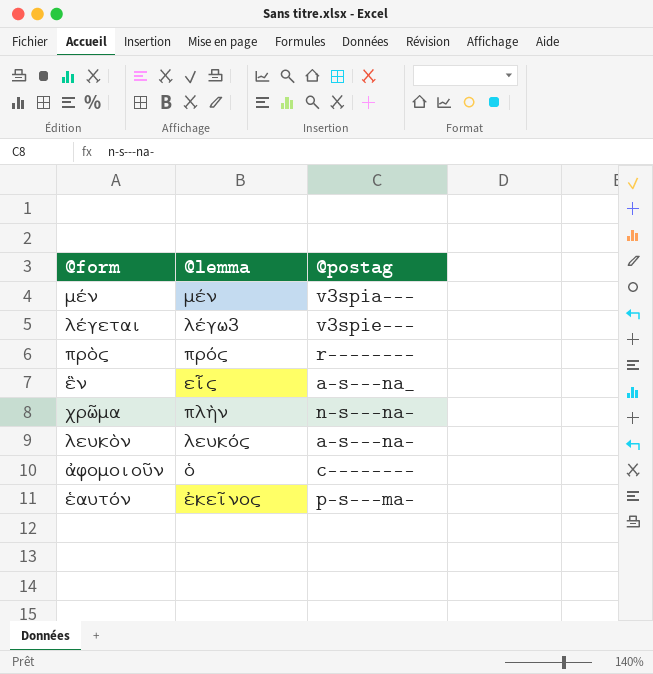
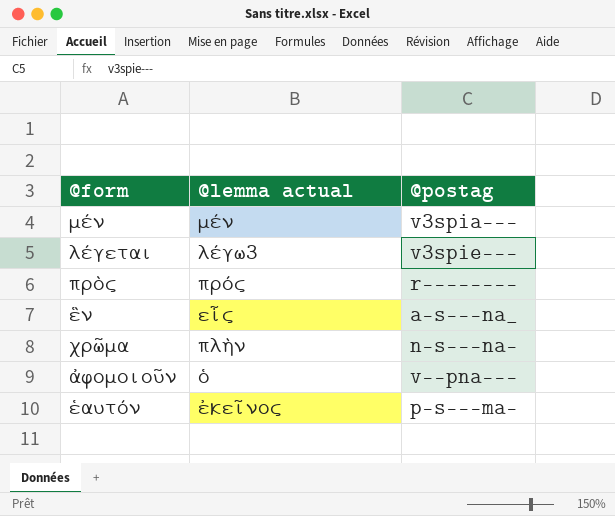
column name: @lemma -> @lemma actual
row λευκὸν: λευκός | a-s---na- -> none
ἀφομοιοῦν | @postag: c-------- -> v--pna---

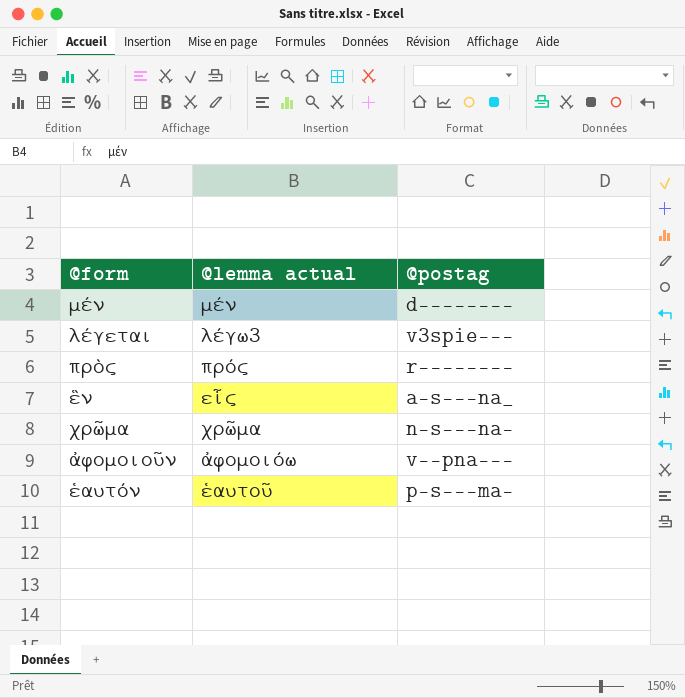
μέν | @postag: v3spia--- -> d--------
χρῶμα | @lemma actual: πλὴν -> χρῶμα
ἀφομοιοῦν | @lemma actual: ὁ -> ἀφομοιόω
ἑαυτόν | @lemma actual: ἐκεῖνος -> ἑαυτοῦ

